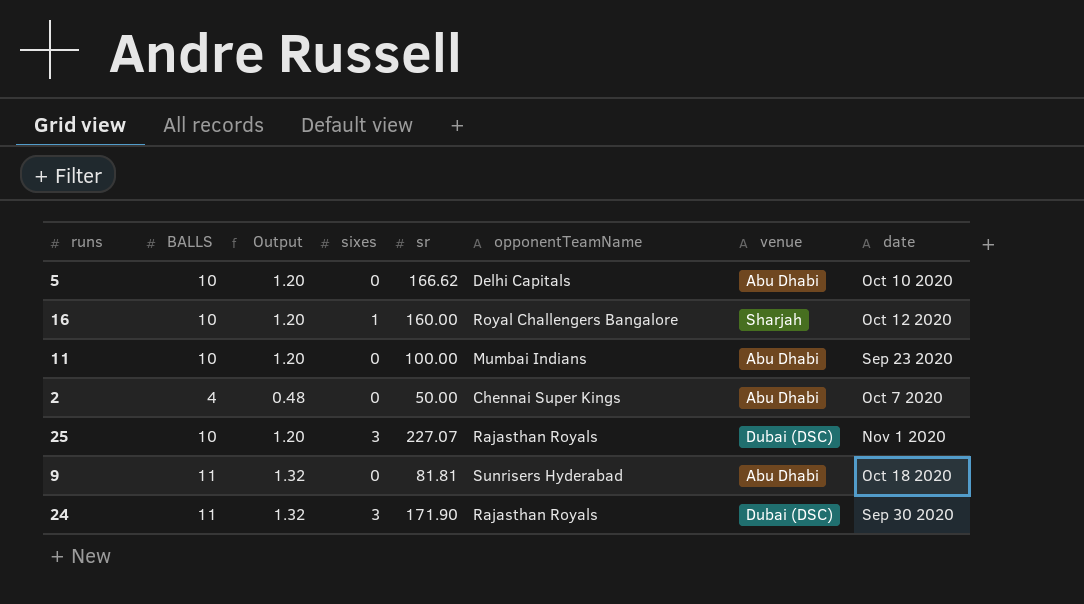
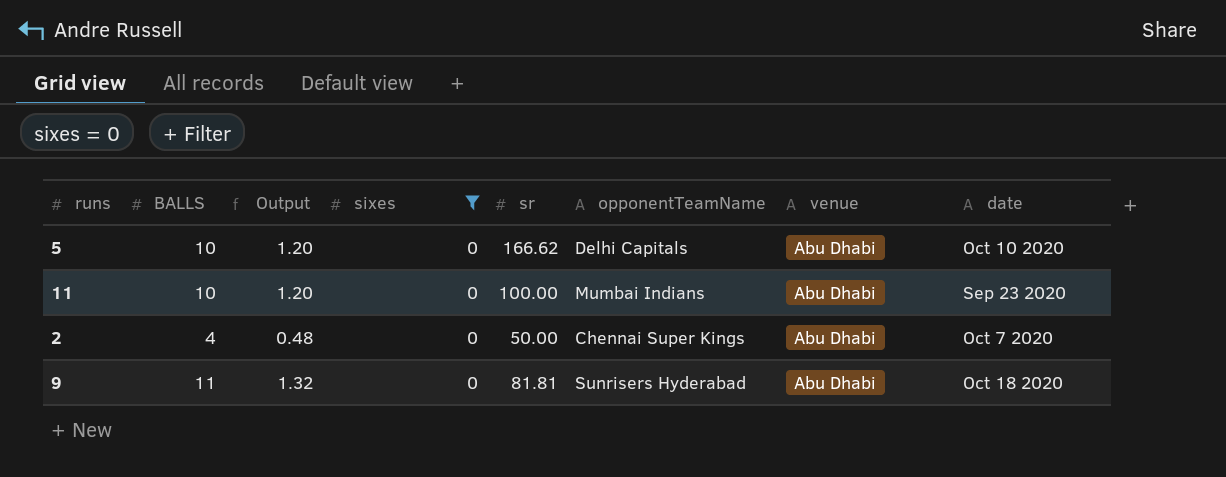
filter: none -> sixes = 0

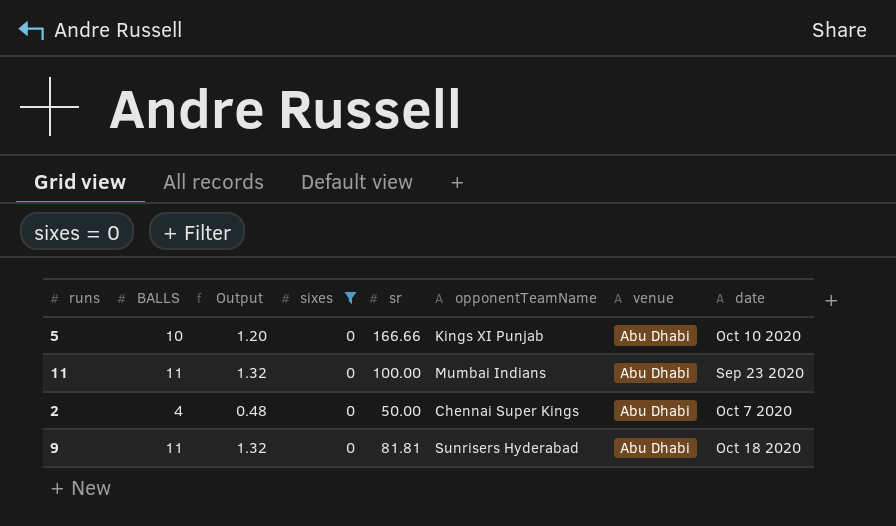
5 | sr: 166.62 -> 166.66
5 | opponentTeamName: Delhi Capitals -> Kings XI Punjab
11 | BALLS: 10 -> 11
11 | Output: 1.20 -> 1.32

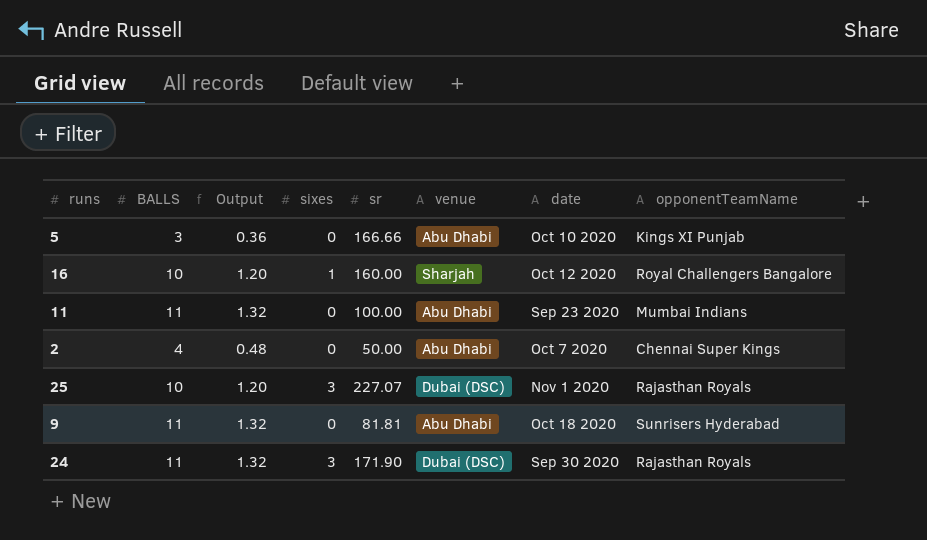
filter: sixes = 0 -> none
column opponentTeamName | position: 6 -> 8
5 | BALLS: 10 -> 3
5 | Output: 1.20 -> 0.36

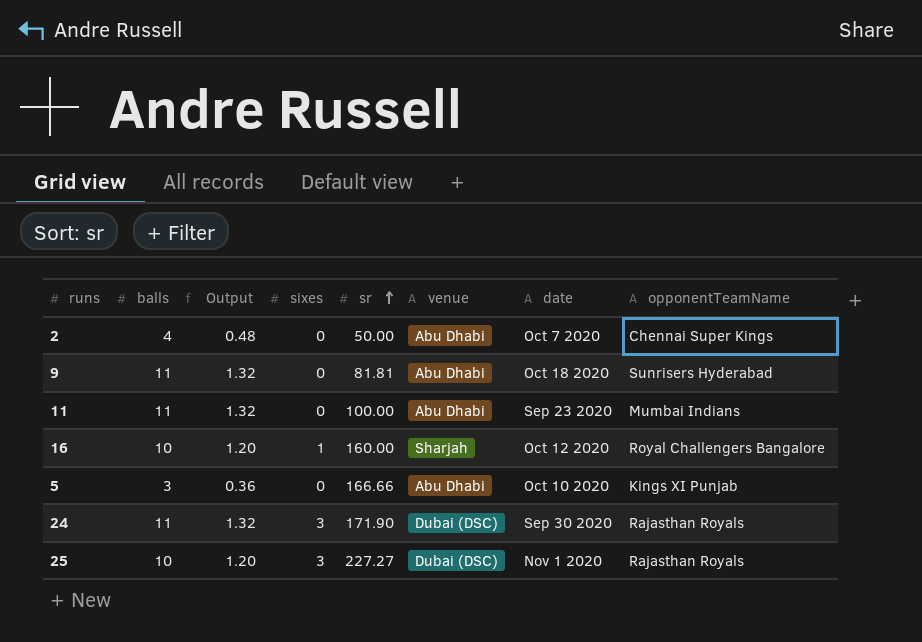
row order: none -> sr ascending
column name: BALLS -> balls
25 | sr: 227.07 -> 227.27

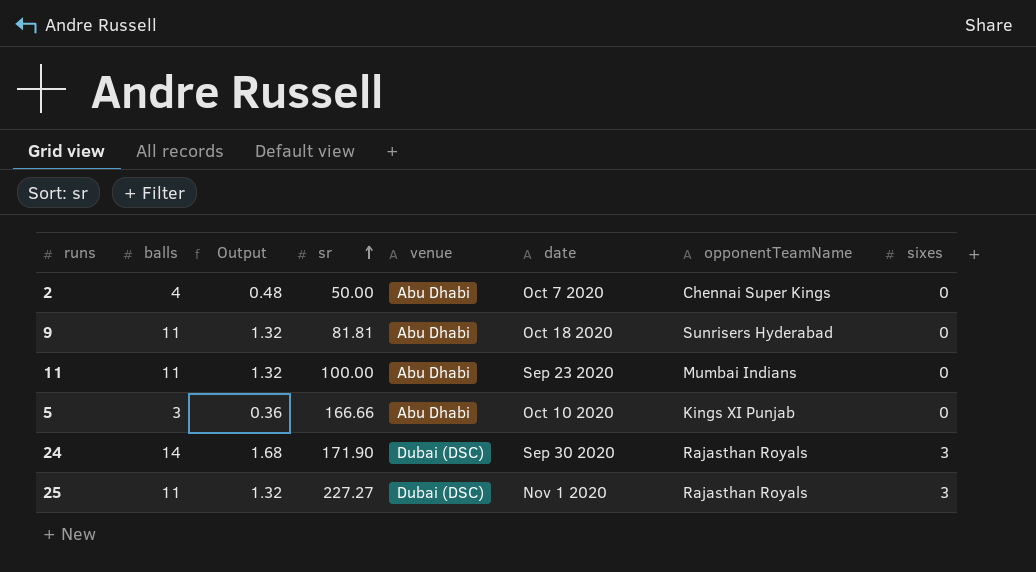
column sixes | position: 4 -> 8
row 16: 10 | 1.20 | 1 | 160.00 | Sharjah | Oct 12 2020 | Royal Challengers Bangalore -> none
24 | balls: 11 -> 14
24 | Output: 1.32 -> 1.68
25 | balls: 10 -> 11
25 | Output: 1.20 -> 1.32

